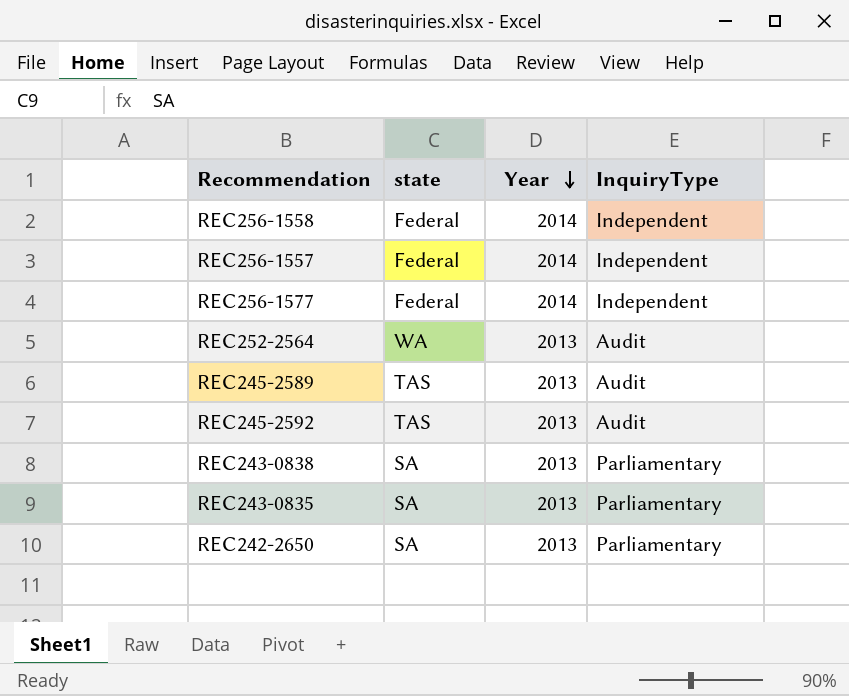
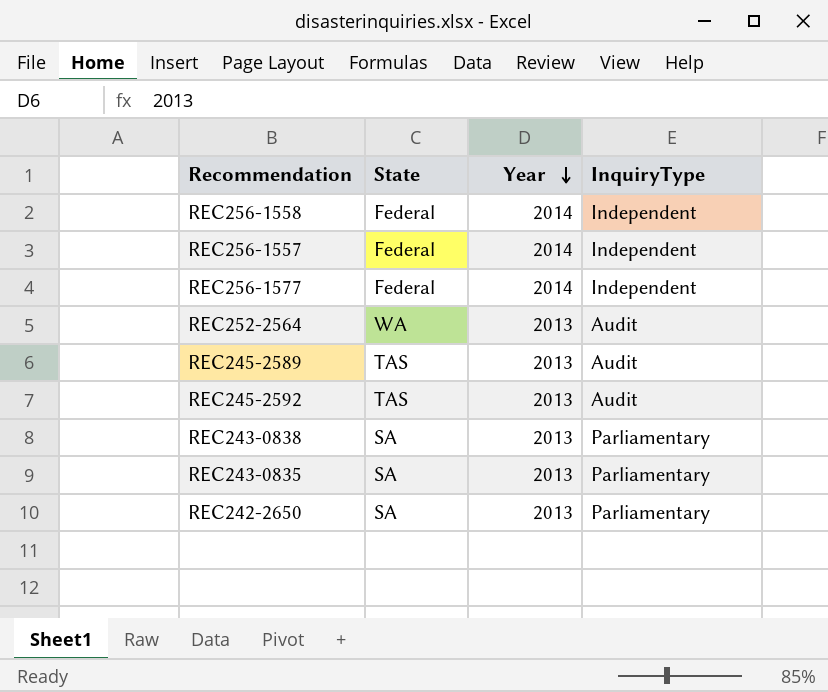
column name: state -> State

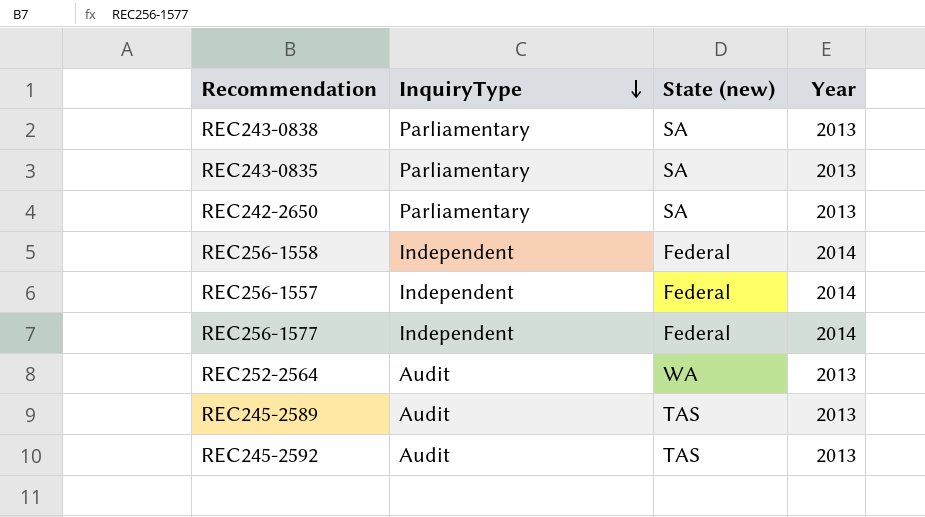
row order: Year descending -> InquiryType descending
column InquiryType | position: 4 -> 2
column name: State -> State (new)

